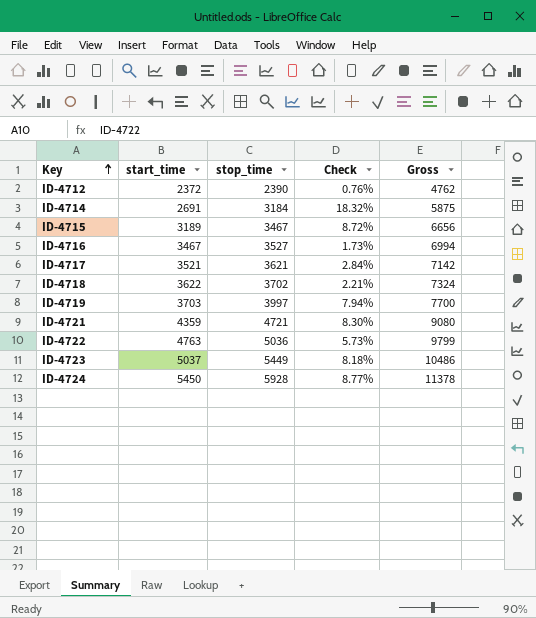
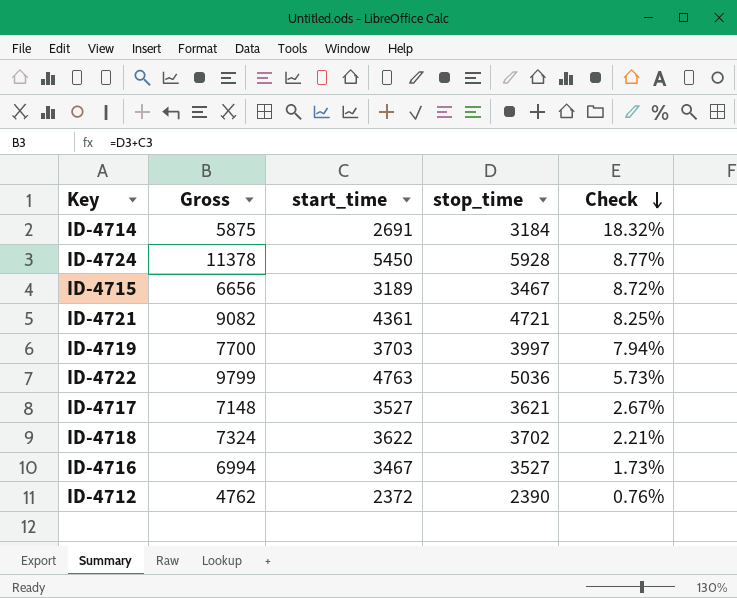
row order: Key ascending -> Check descending
column Gross | position: 5 -> 2
row ID-4723: 5037 | 5449 | 8.18% | 10486 -> none
ID-4721 | Gross: 9080 -> 9082
ID-4721 | start_time: 4359 -> 4361
ID-4721 | Check: 8.30% -> 8.25%
ID-4717 | Gross: 7142 -> 7148
ID-4717 | start_time: 3521 -> 3527
ID-4717 | Check: 2.84% -> 2.67%

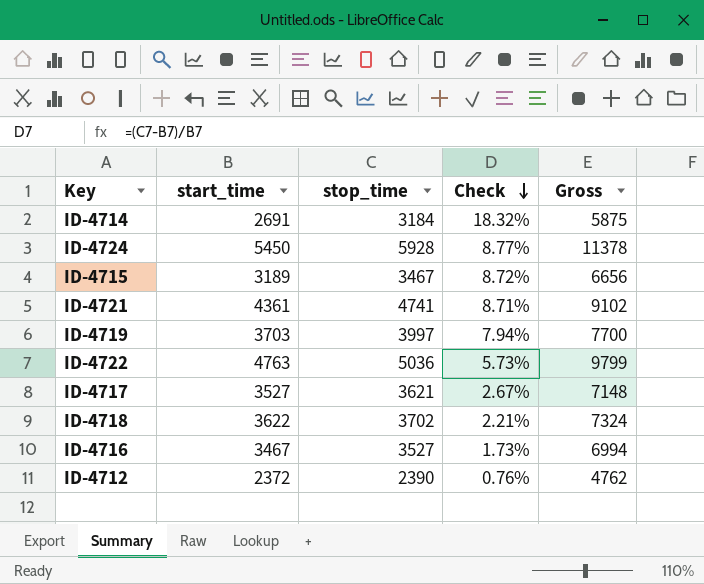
column Gross | position: 2 -> 5
ID-4721 | stop_time: 4721 -> 4741
ID-4721 | Check: 8.25% -> 8.71%
ID-4721 | Gross: 9082 -> 9102

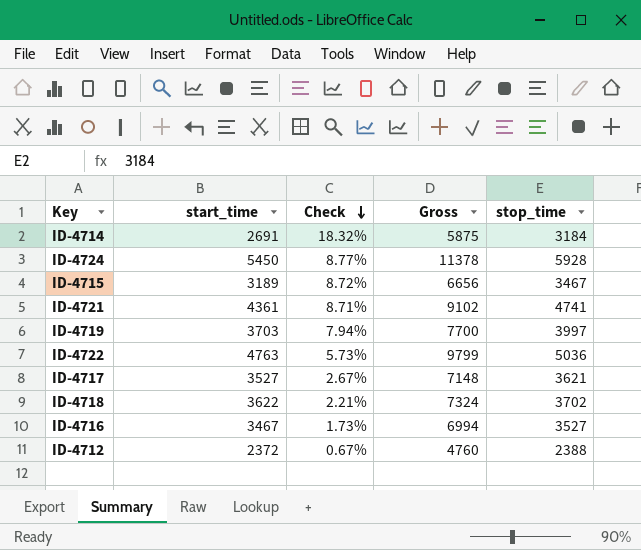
column stop_time | position: 3 -> 5
ID-4712 | Check: 0.76% -> 0.67%
ID-4712 | Gross: 4762 -> 4760
ID-4712 | stop_time: 2390 -> 2388

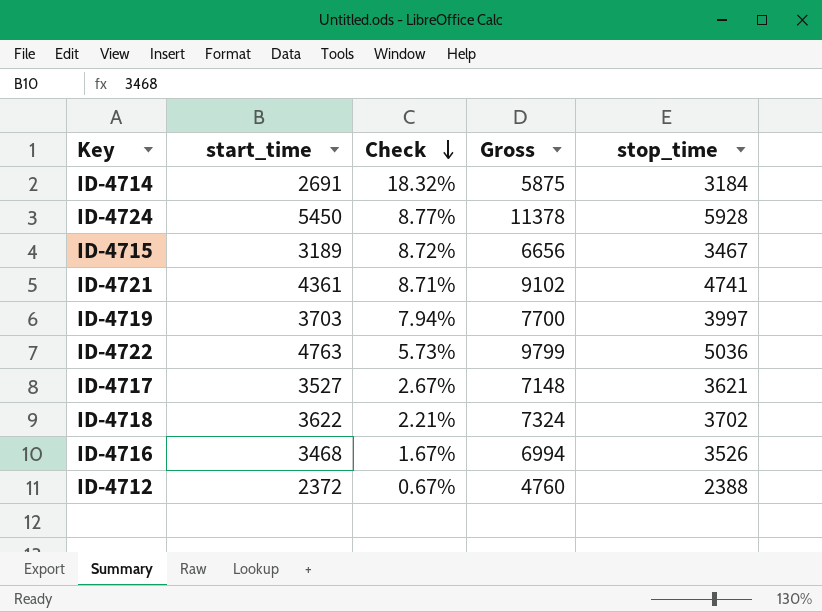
ID-4716 | start_time: 3467 -> 3468
ID-4716 | Check: 1.73% -> 1.67%
ID-4716 | stop_time: 3527 -> 3526

